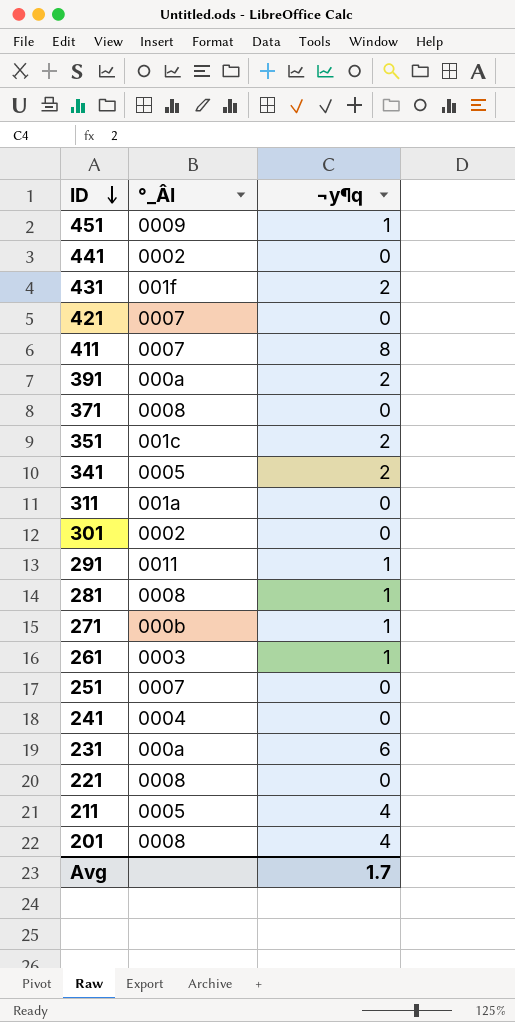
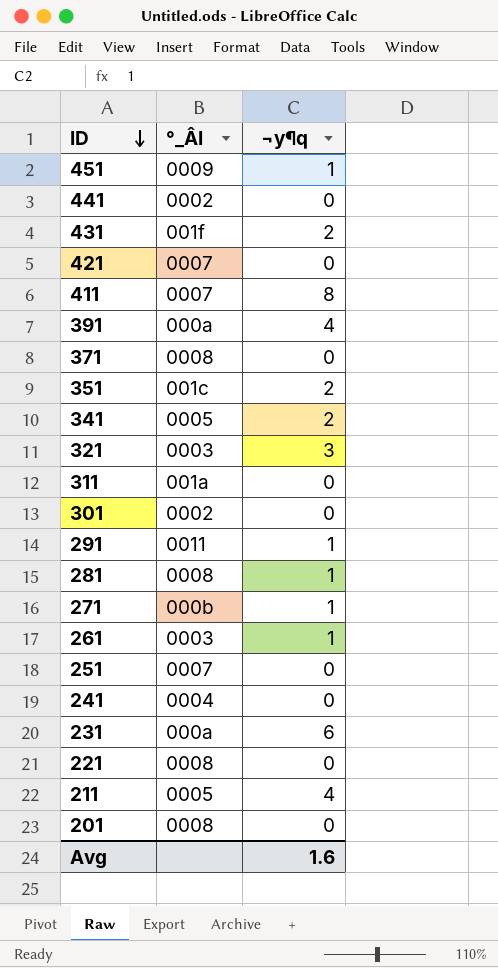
391 | ¬y¶q: 2 -> 4
row 321: none -> 0003 | 3
201 | ¬y¶q: 4 -> 0
Avg | ¬y¶q: 1.7 -> 1.6

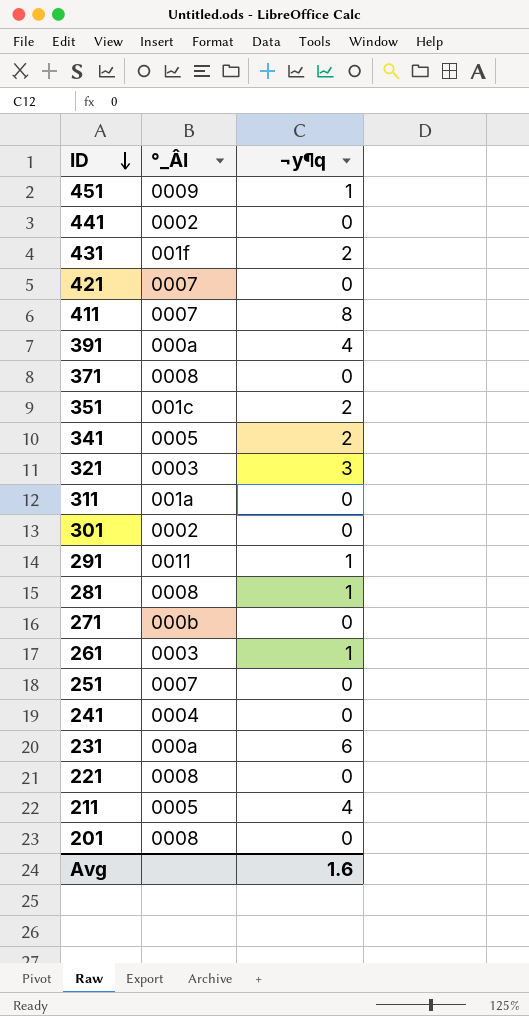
271 | ¬y¶q: 1 -> 0

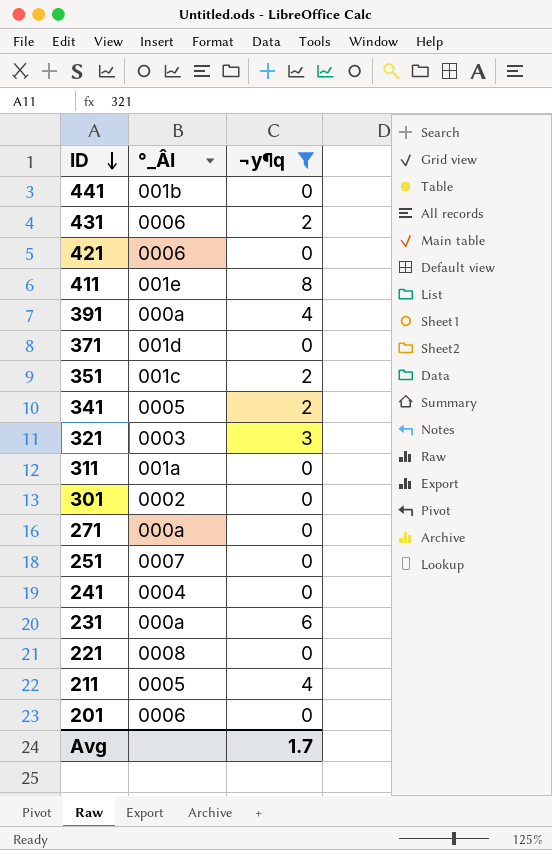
filter: none -> ¬y¶q != 1
441 | °_ÂI: 0002 -> 001b
431 | °_ÂI: 001f -> 0006
421 | °_ÂI: 0007 -> 0006
411 | °_ÂI: 0007 -> 001e
371 | °_ÂI: 0008 -> 001d
271 | °_ÂI: 000b -> 000a
201 | °_ÂI: 0008 -> 0006
Avg | ¬y¶q: 1.6 -> 1.7

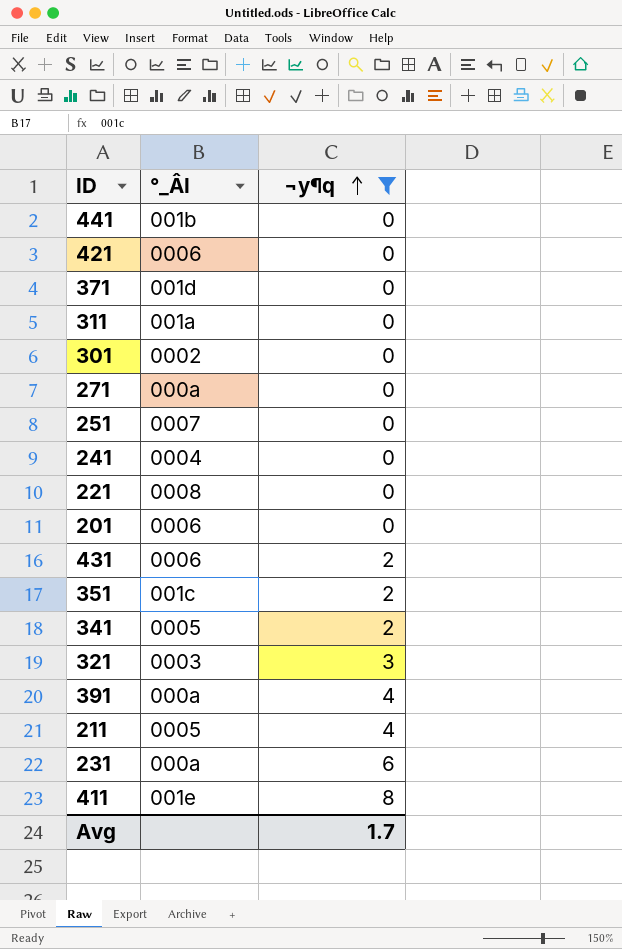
row order: ID descending -> ¬y¶q ascending

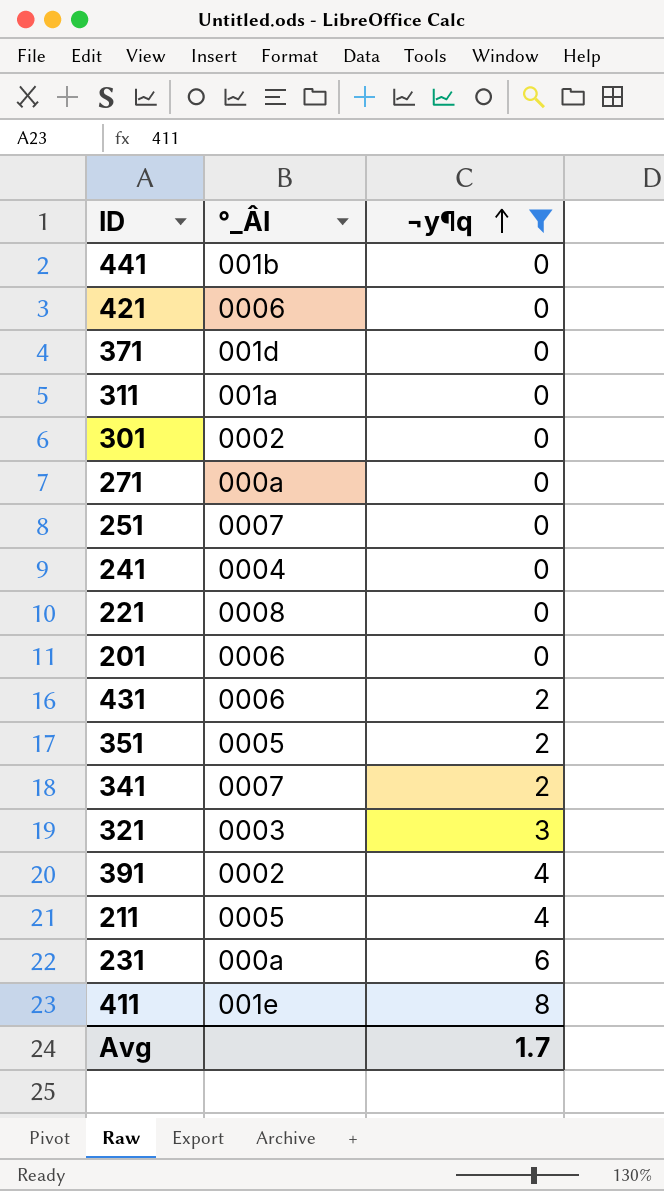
351 | °_ÂI: 001c -> 0005
341 | °_ÂI: 0005 -> 0007
391 | °_ÂI: 000a -> 0002

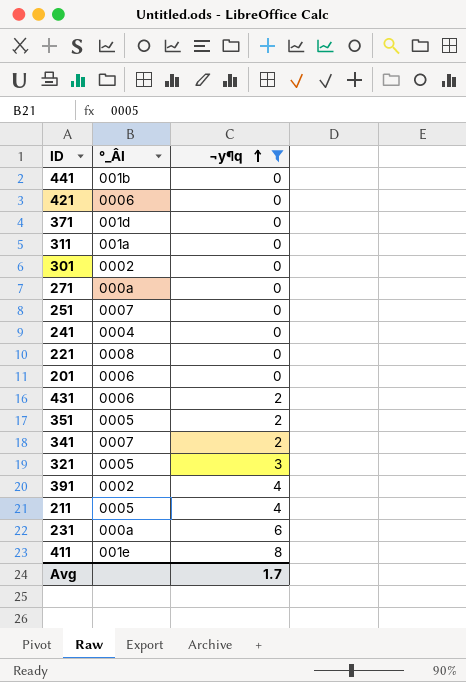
321 | °_ÂI: 0003 -> 0005

